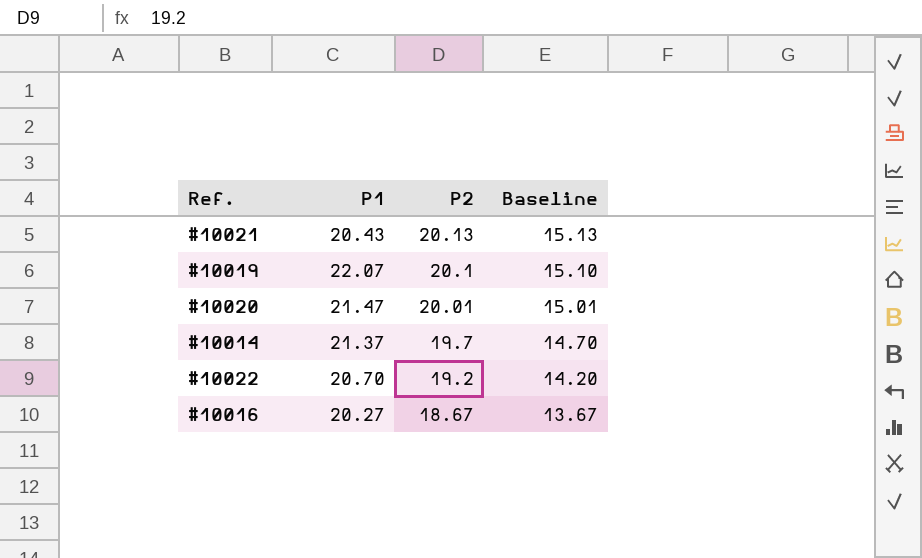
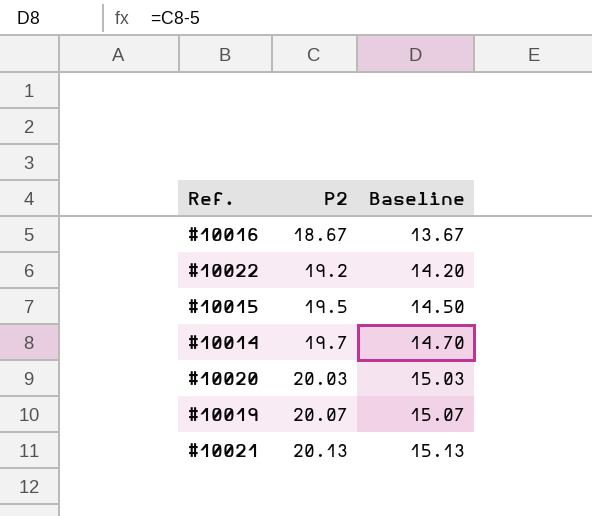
row order: P2 descending -> P2 ascending
column P1 | position: 2 -> none
row #10015: none -> 19.5 | 14.50
#10020 | P2: 20.01 -> 20.03
#10020 | Baseline: 15.01 -> 15.03
#10019 | P2: 20.1 -> 20.07
#10019 | Baseline: 15.10 -> 15.07

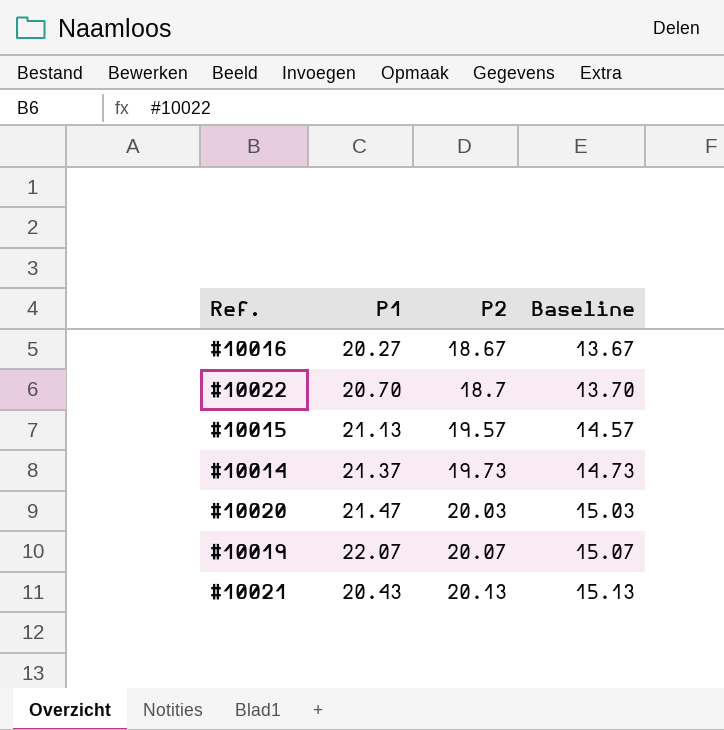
column P1 | position: none -> 2
#10022 | P2: 19.2 -> 18.7
#10022 | Baseline: 14.20 -> 13.70
#10015 | P2: 19.5 -> 19.57
#10015 | Baseline: 14.50 -> 14.57
#10014 | P2: 19.7 -> 19.73
#10014 | Baseline: 14.70 -> 14.73

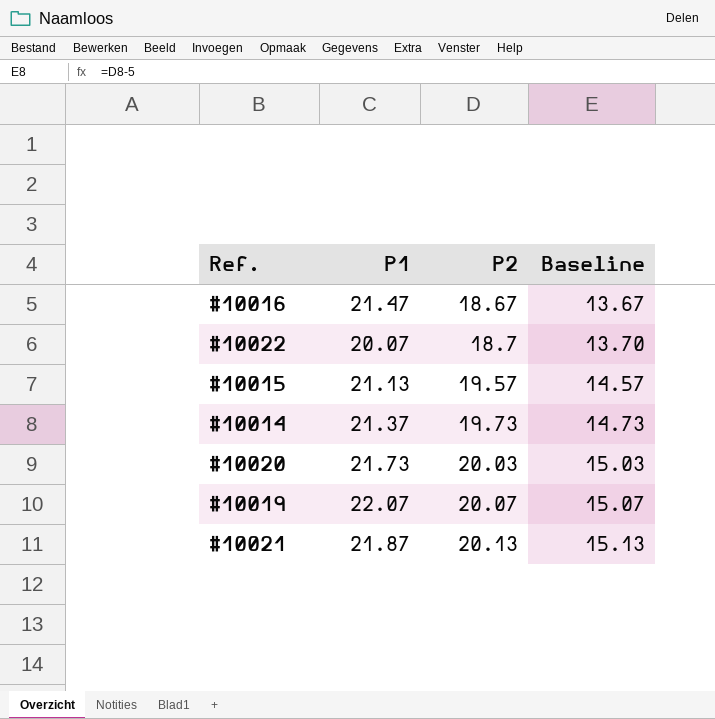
#10016 | P1: 20.27 -> 21.47
#10022 | P1: 20.70 -> 20.07
#10020 | P1: 21.47 -> 21.73
#10021 | P1: 20.43 -> 21.87

